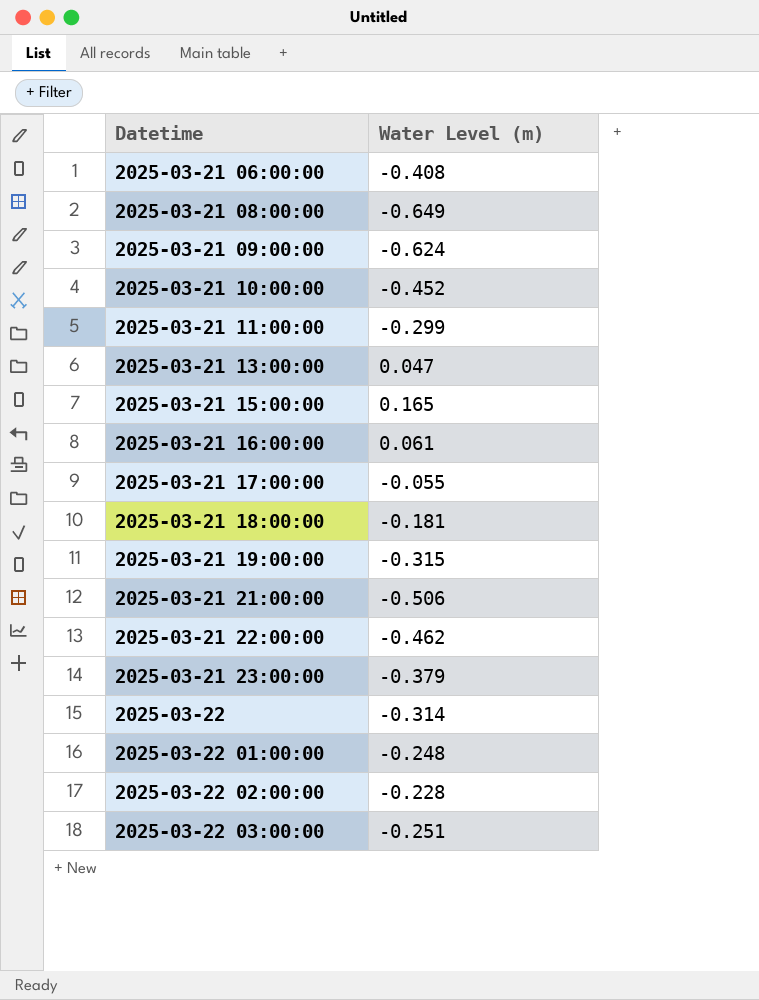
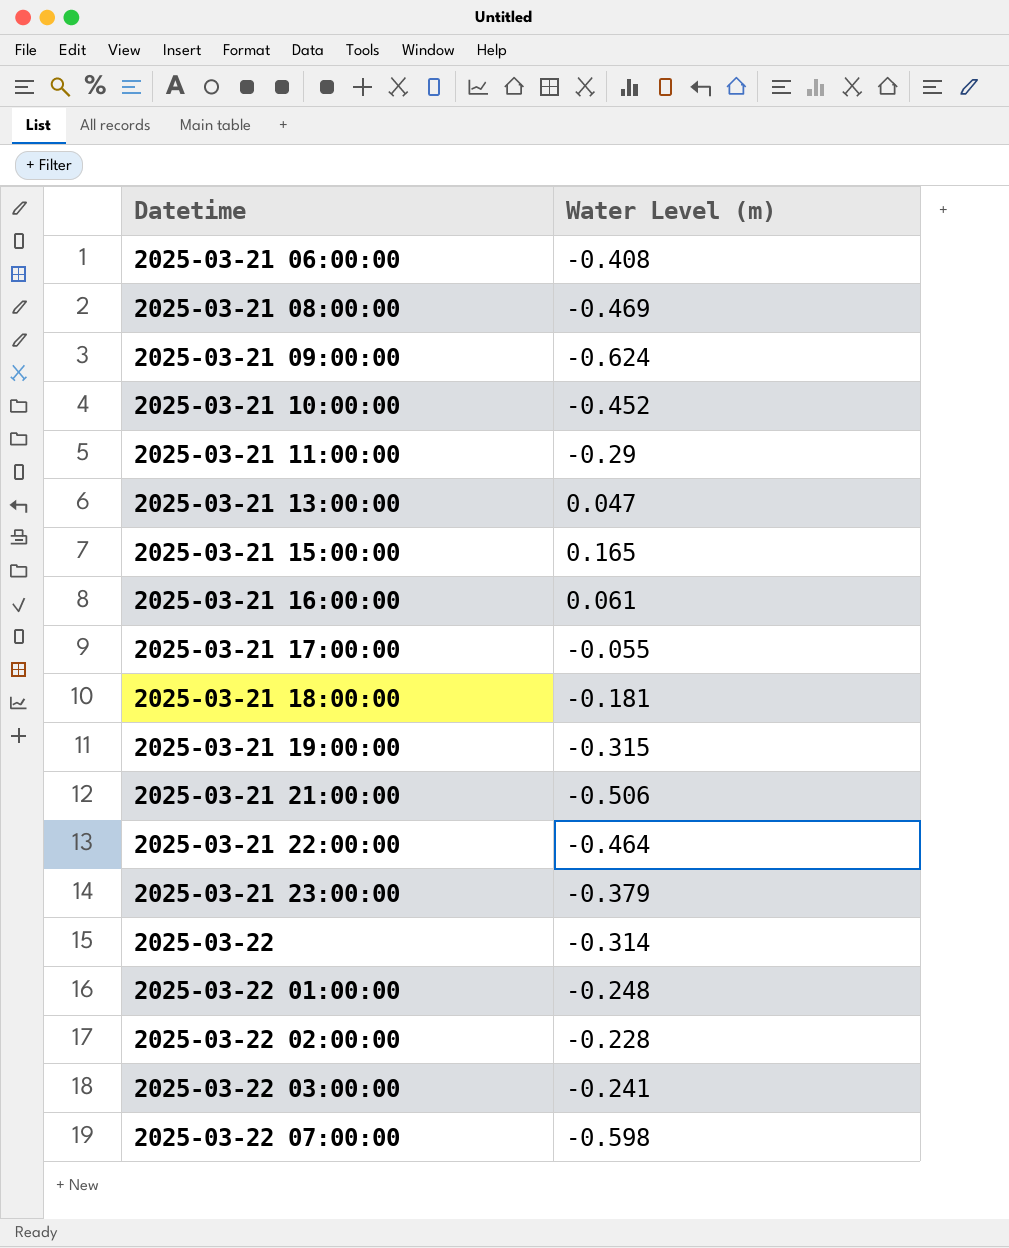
2025-03-21 08:00:00 | Water Level (m): -0.649 -> -0.469
2025-03-21 11:00:00 | Water Level (m): -0.299 -> -0.29
2025-03-21 22:00:00 | Water Level (m): -0.462 -> -0.464
2025-03-22 03:00:00 | Water Level (m): -0.251 -> -0.241
row 2025-03-22 07:00:00: none -> -0.598

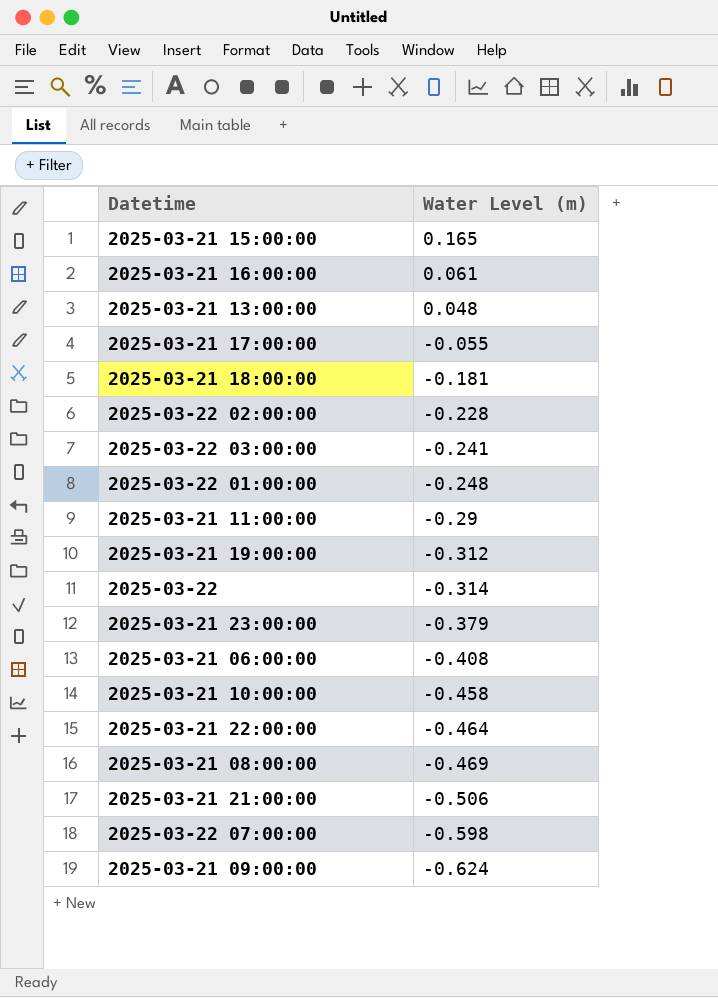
row order: Datetime ascending -> Water Level (m) descending
2025-03-21 13:00:00 | Water Level (m): 0.047 -> 0.048
2025-03-21 19:00:00 | Water Level (m): -0.315 -> -0.312
2025-03-21 10:00:00 | Water Level (m): -0.452 -> -0.458

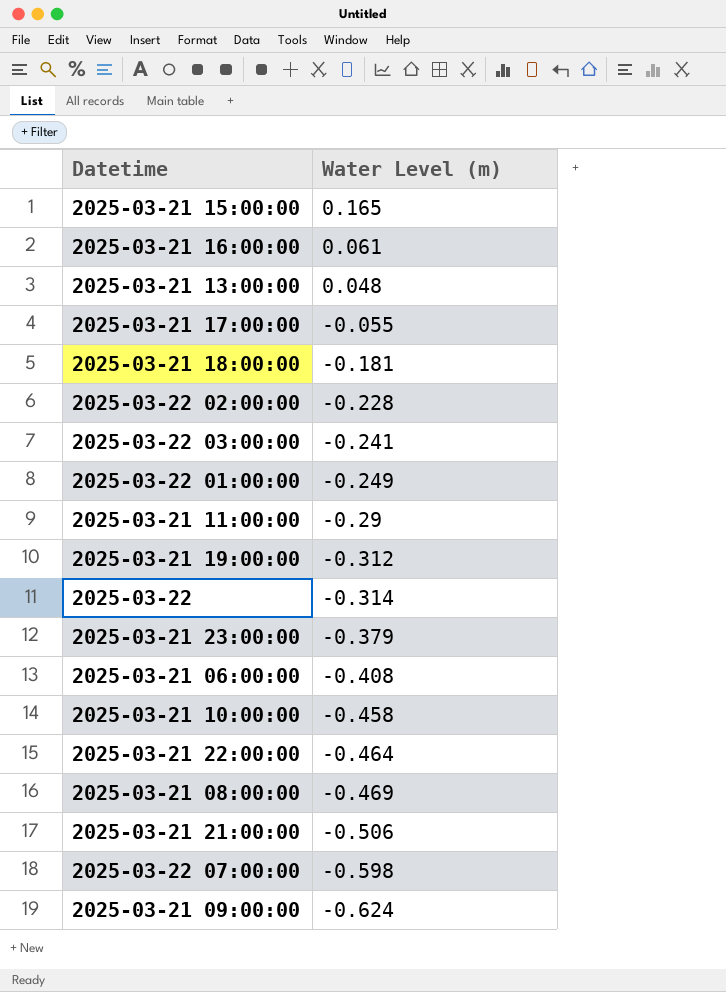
2025-03-22 01:00:00 | Water Level (m): -0.248 -> -0.249

